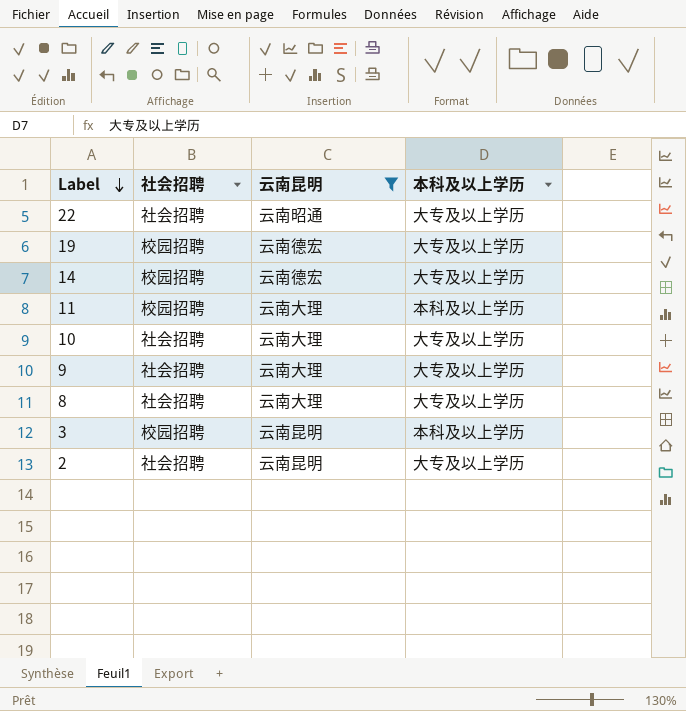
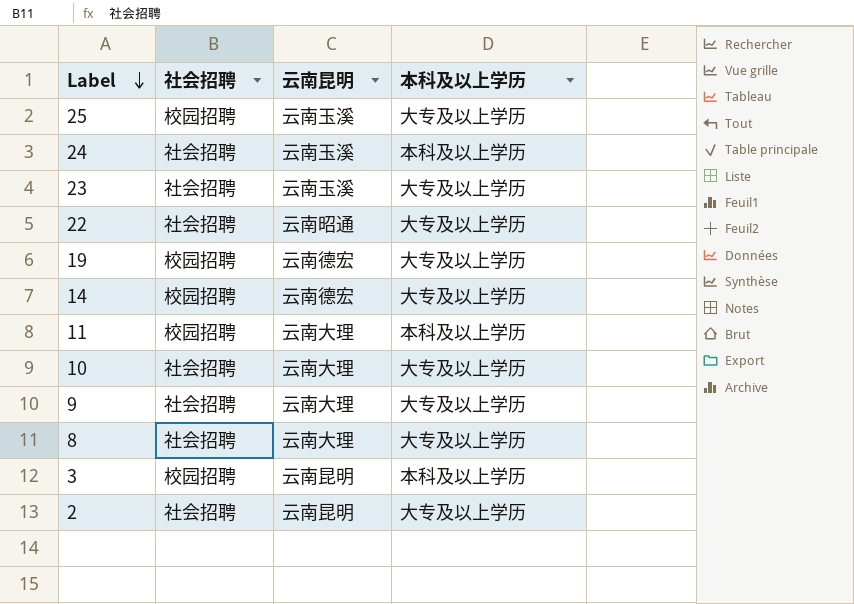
filter: 云南昆明 != 云南玉溪 -> none

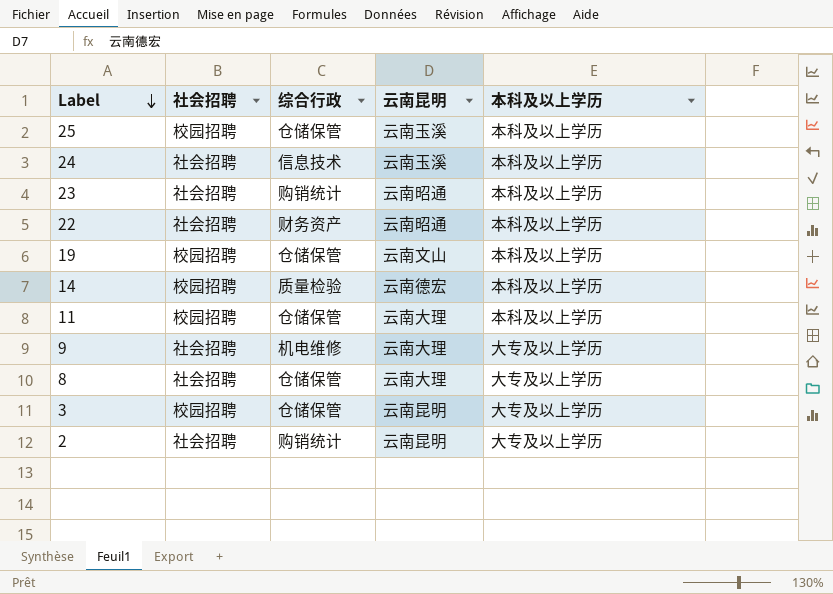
column 综合行政 | position: none -> 3
row 10: 社会招聘 | 云南大理 | 大专及以上学历 -> none
25 | 本科及以上学历: 大专及以上学历 -> 本科及以上学历
23 | 云南昆明: 云南玉溪 -> 云南昭通
23 | 本科及以上学历: 大专及以上学历 -> 本科及以上学历
22 | 本科及以上学历: 大专及以上学历 -> 本科及以上学历
19 | 云南昆明: 云南德宏 -> 云南文山
19 | 本科及以上学历: 大专及以上学历 -> 本科及以上学历
14 | 本科及以上学历: 大专及以上学历 -> 本科及以上学历
3 | 本科及以上学历: 本科及以上学历 -> 大专及以上学历

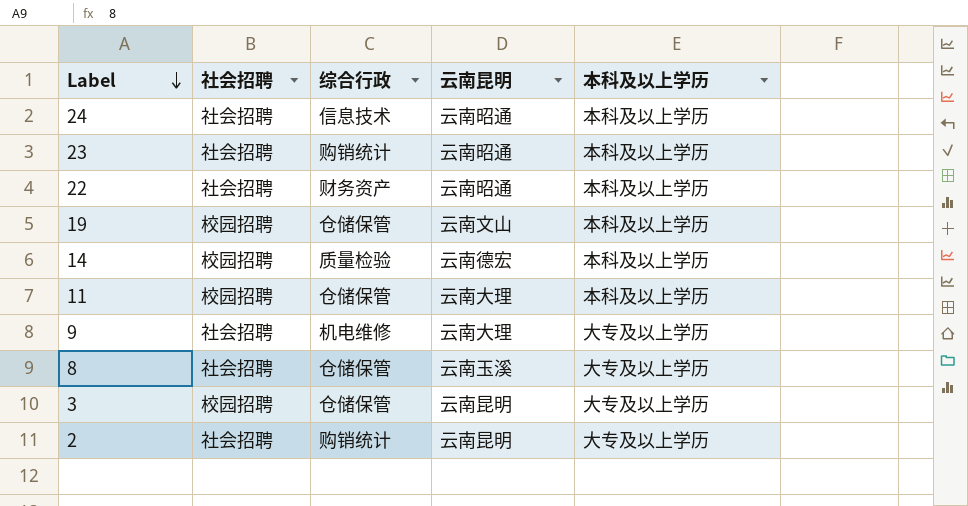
row 25: 校园招聘 | 仓储保管 | 云南玉溪 | 本科及以上学历 -> none
24 | 云南昆明: 云南玉溪 -> 云南昭通
8 | 云南昆明: 云南大理 -> 云南玉溪

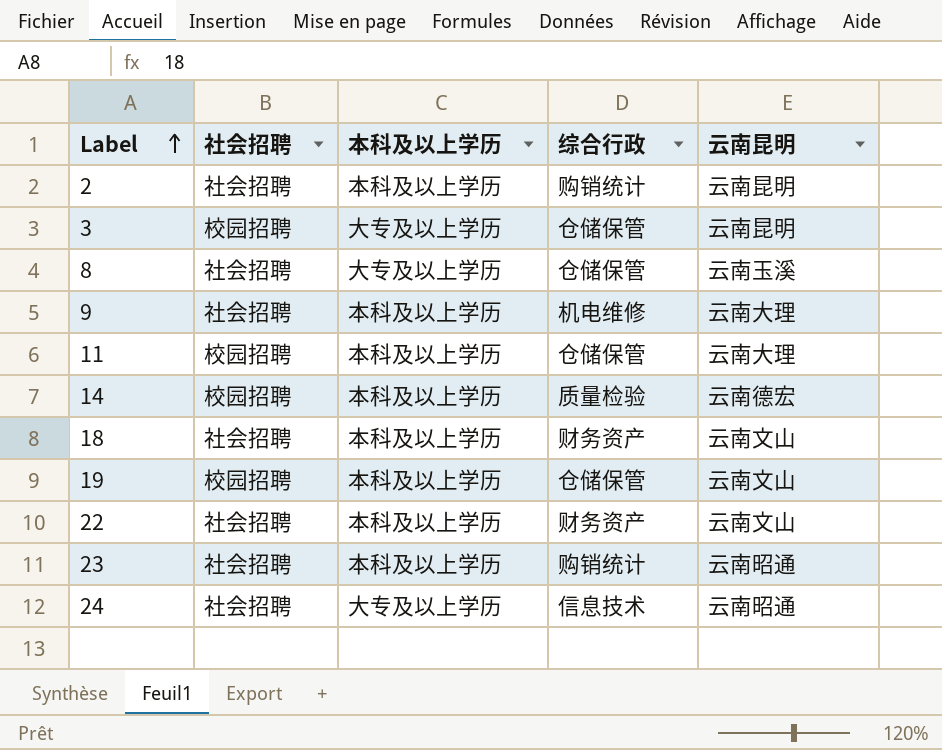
row order: Label descending -> Label ascending
column 本科及以上学历 | position: 5 -> 3
2 | 本科及以上学历: 大专及以上学历 -> 本科及以上学历
9 | 本科及以上学历: 大专及以上学历 -> 本科及以上学历
row 18: none -> 社会招聘 | 本科及以上学历 | 财务资产 | 云南文山
22 | 云南昆明: 云南昭通 -> 云南文山
24 | 本科及以上学历: 本科及以上学历 -> 大专及以上学历

